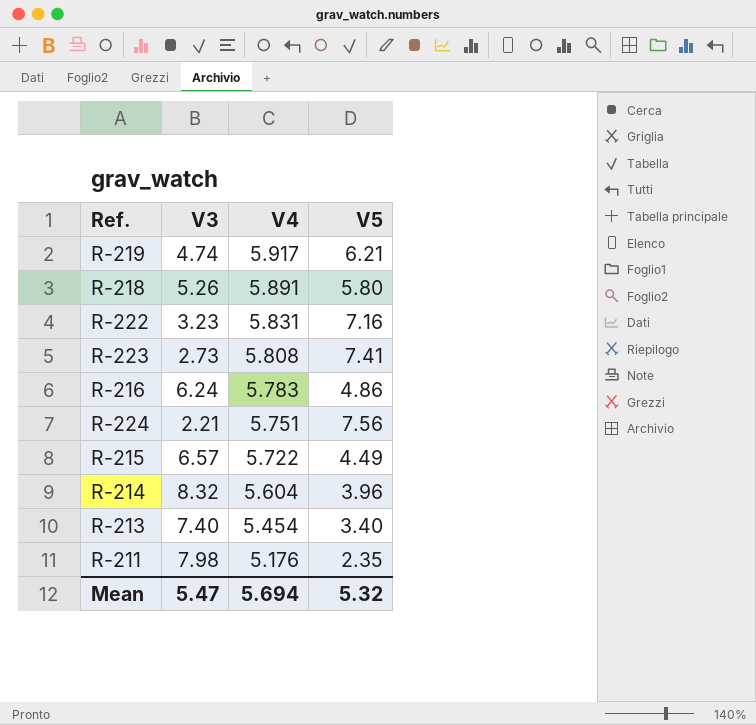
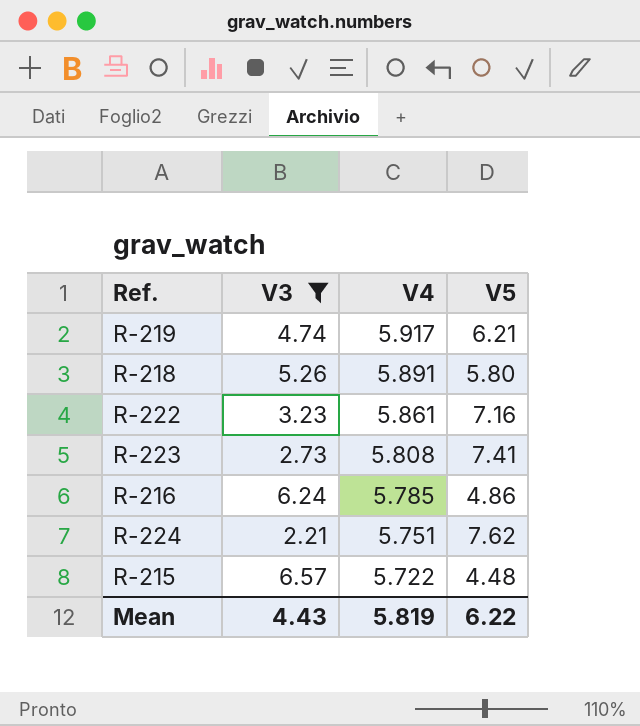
filter: none -> V3 <= 6.57
R-222 | V4: 5.831 -> 5.861
R-216 | V4: 5.783 -> 5.785
R-224 | V5: 7.56 -> 7.62
R-215 | V5: 4.49 -> 4.48
Mean | V3: 5.47 -> 4.43
Mean | V4: 5.694 -> 5.819
Mean | V5: 5.32 -> 6.22

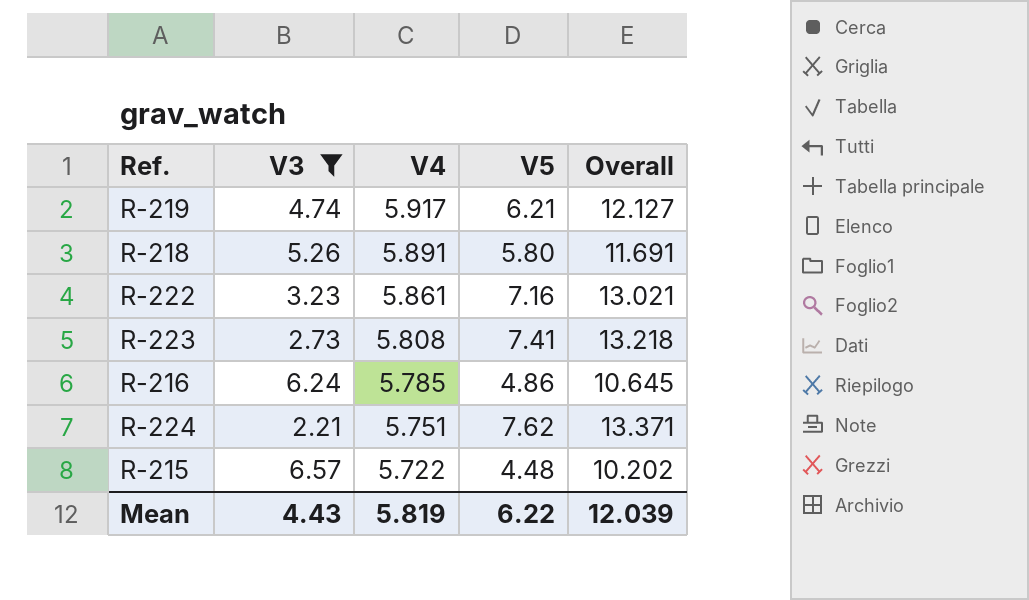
column Overall | formula: none -> [V4] + [V5]

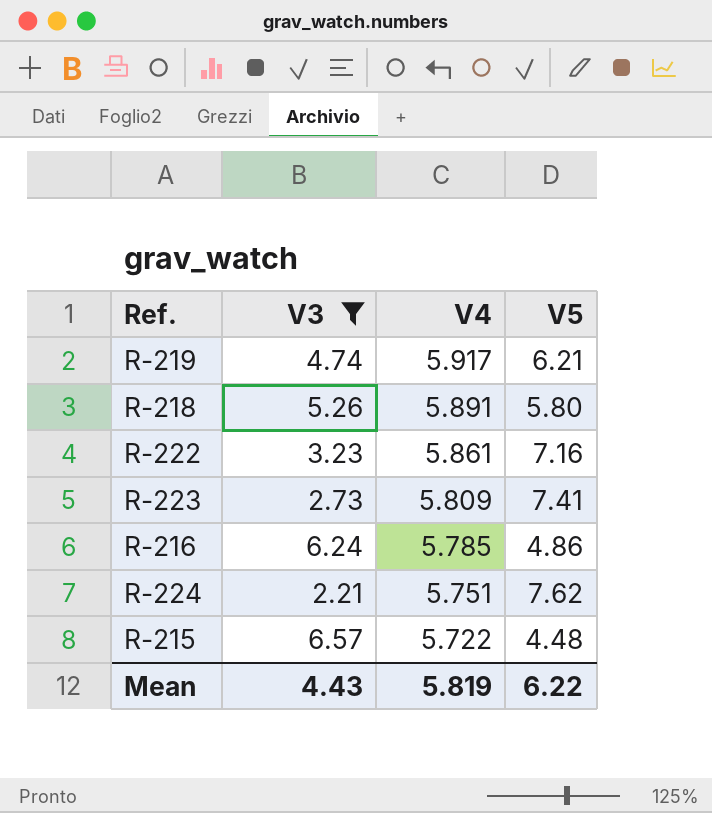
column Overall | formula: [V4] + [V5] -> none
R-223 | V4: 5.808 -> 5.809

